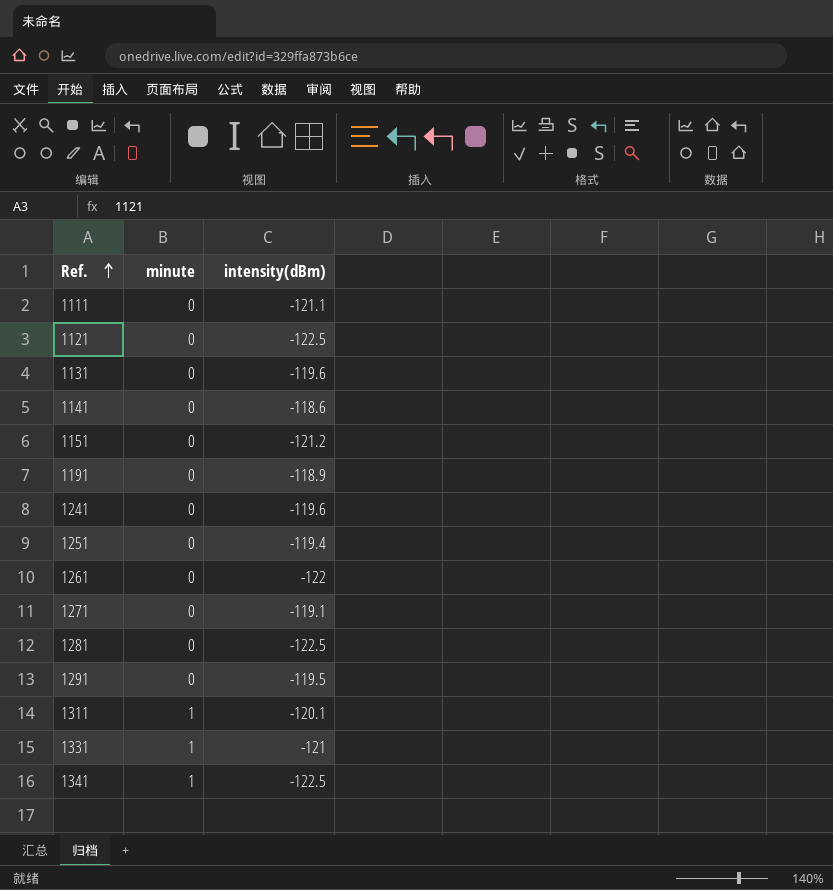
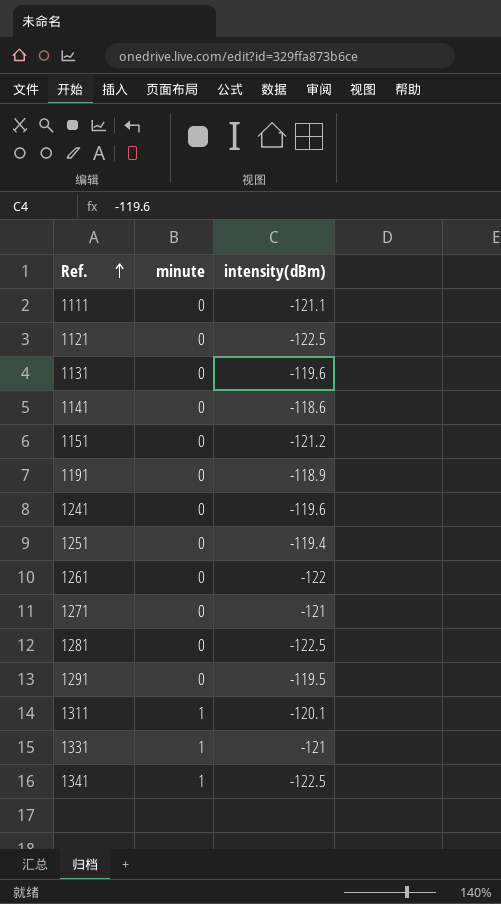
1271 | intensity(dBm): -119.1 -> -121

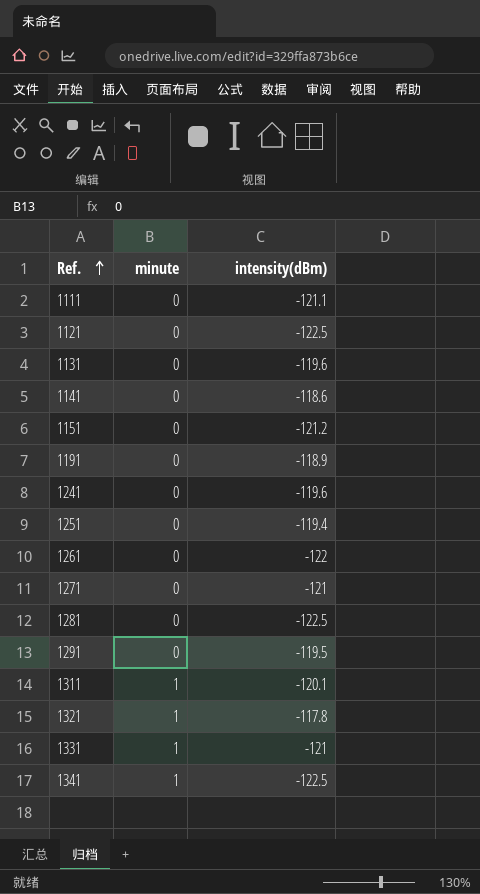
row 1321: none -> 1 | -117.8

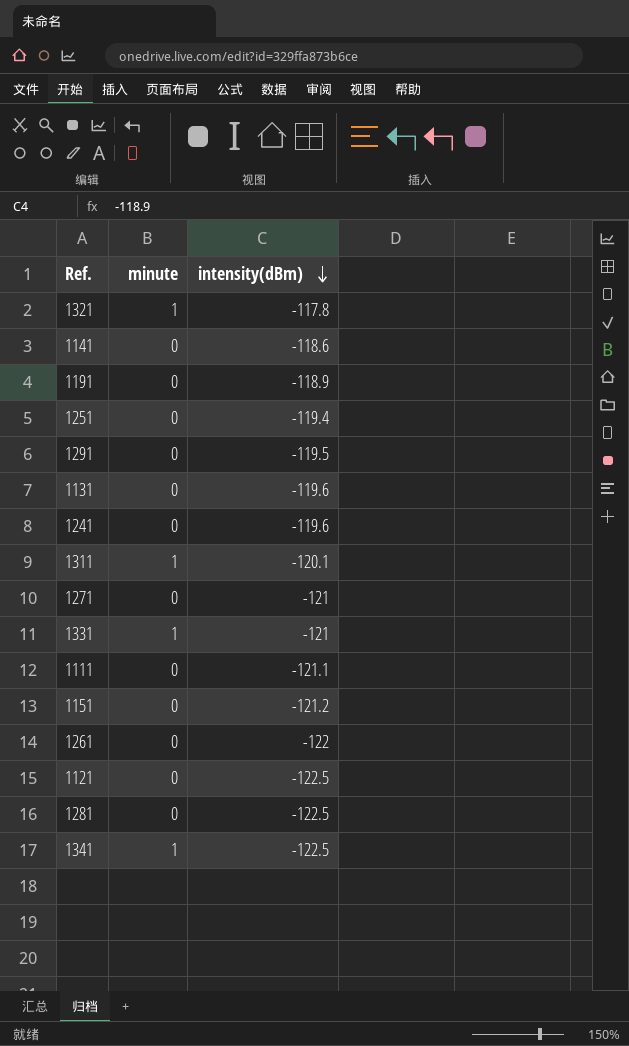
row order: Ref. ascending -> intensity(dBm) descending

